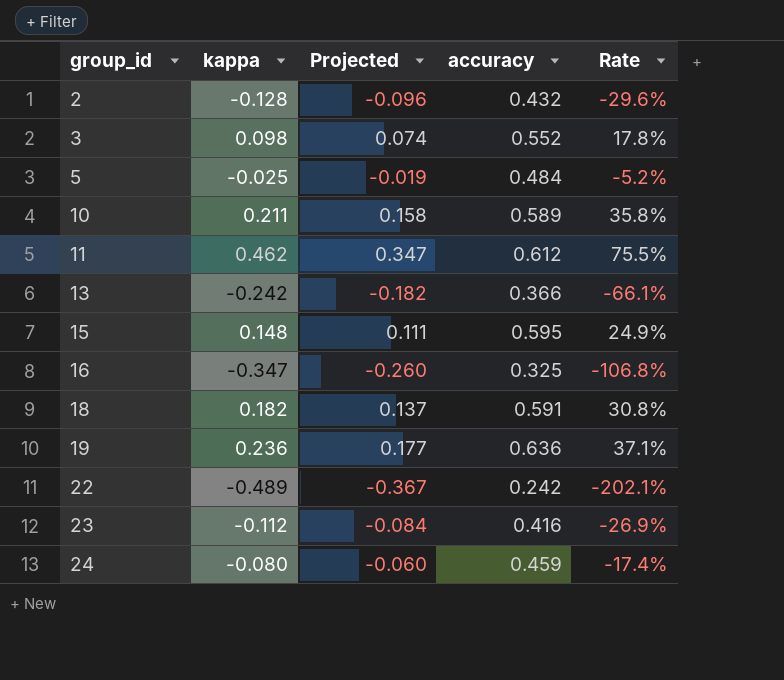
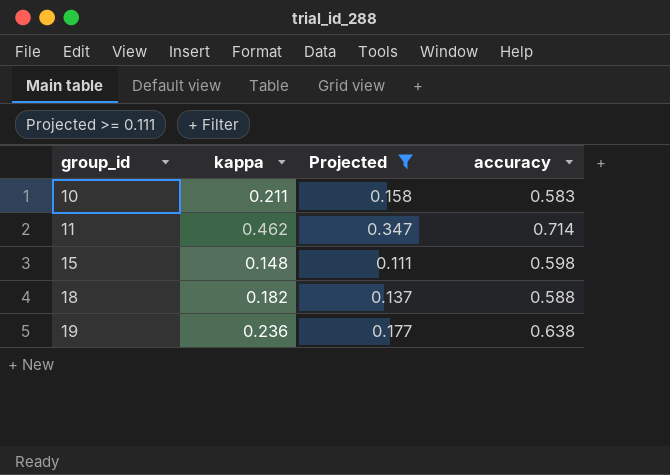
filter: none -> Projected >= 0.111
column Rate | formula: [kappa] / [accuracy] -> none
10 | accuracy: 0.589 -> 0.583
11 | accuracy: 0.612 -> 0.714
15 | accuracy: 0.595 -> 0.598
18 | accuracy: 0.591 -> 0.588
19 | accuracy: 0.636 -> 0.638

